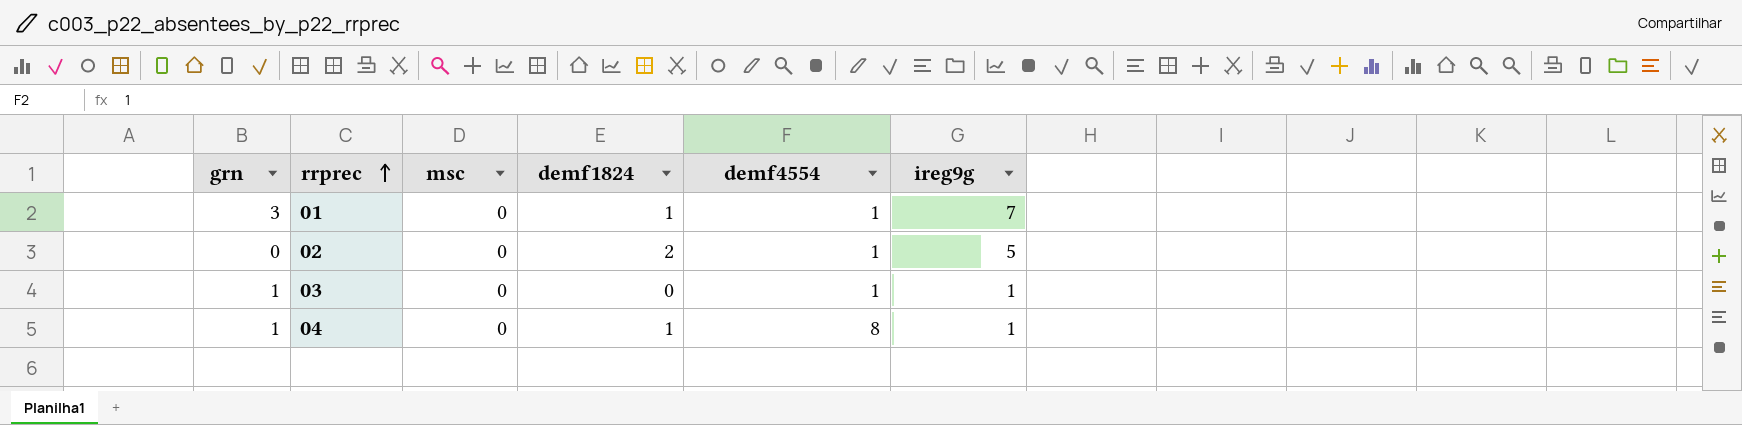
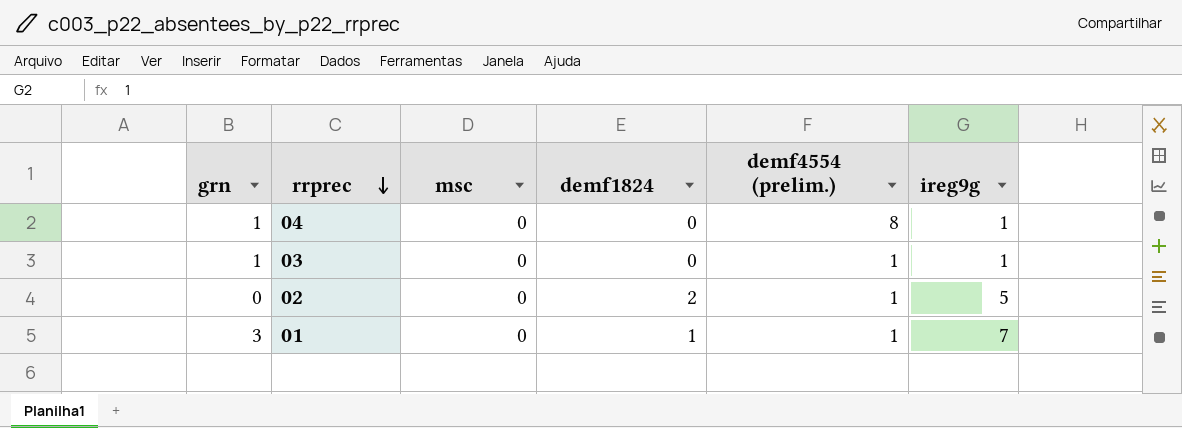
row order: rrprec ascending -> rrprec descending
column name: demf4554 -> demf4554 (prelim.)
04 | demf1824: 1 -> 0

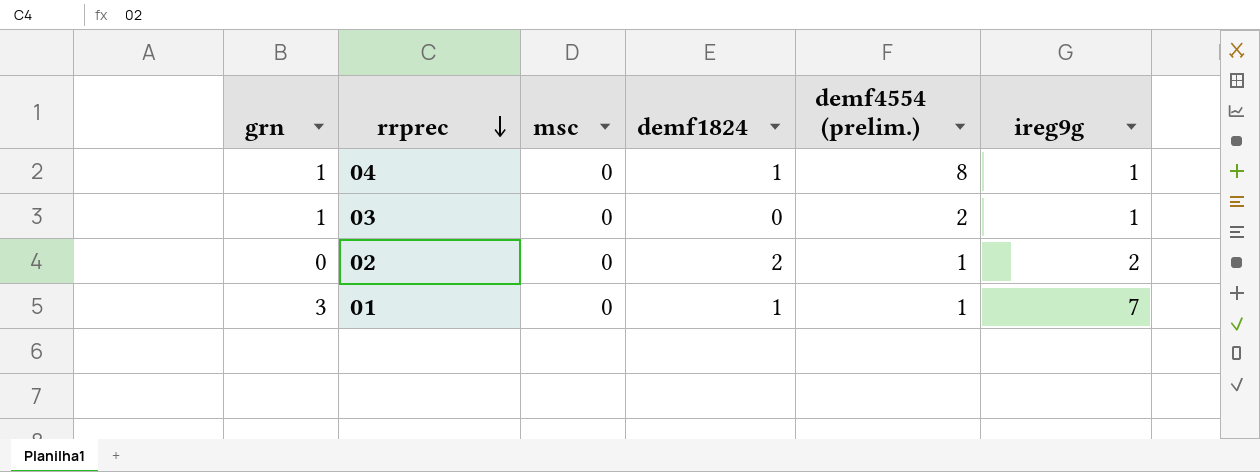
04 | demf1824: 0 -> 1
03 | demf4554 (prelim.): 1 -> 2
02 | ireg9g: 5 -> 2

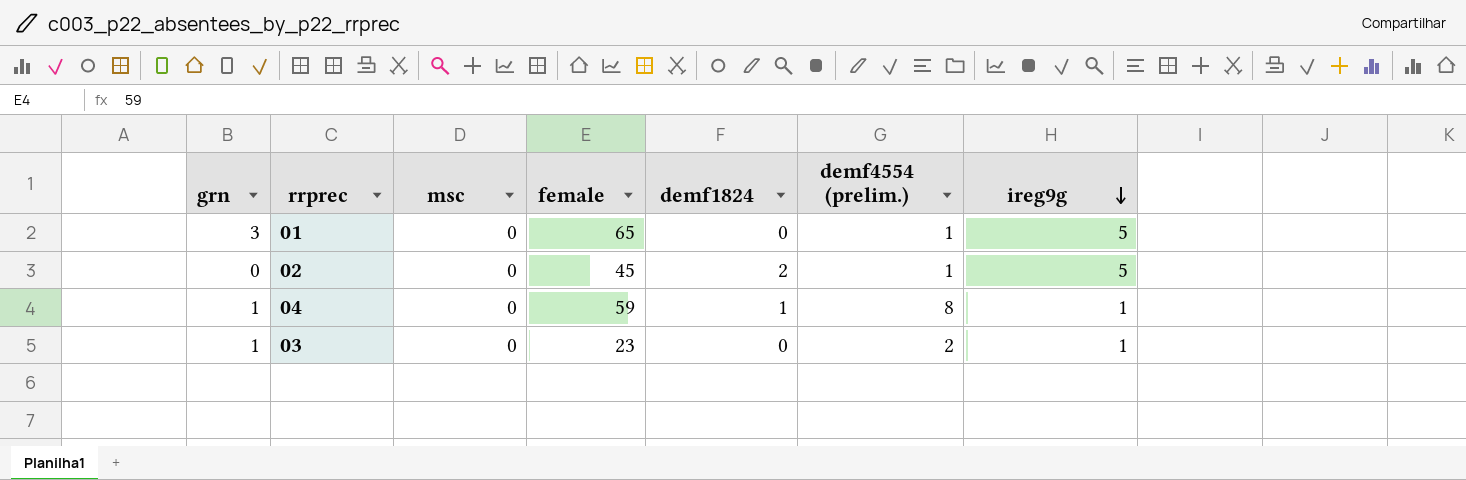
row order: rrprec descending -> ireg9g descending
column female | position: none -> 4
01 | demf1824: 1 -> 0
01 | ireg9g: 7 -> 5
02 | ireg9g: 2 -> 5

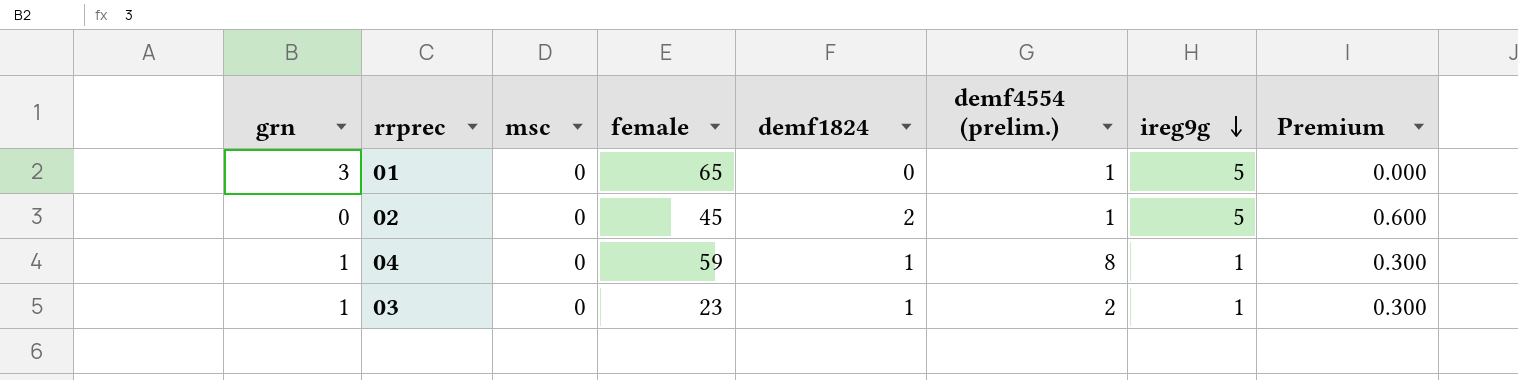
column Premium | formula: none -> [demf1824] * 0.3
03 | demf1824: 0 -> 1

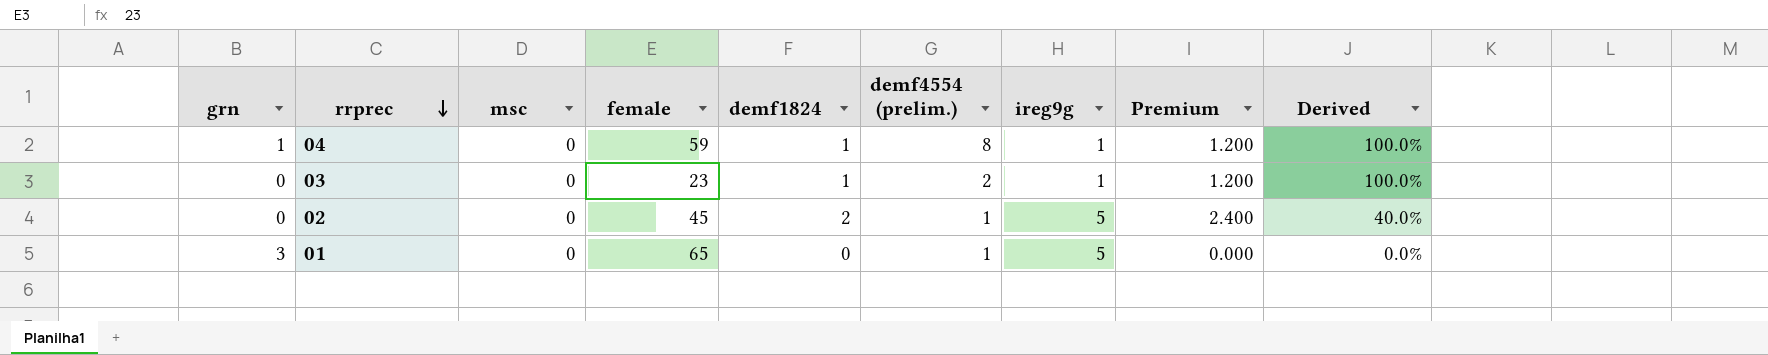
row order: ireg9g descending -> rrprec descending
column Premium | formula: [demf1824] * 0.3 -> [demf1824] * 1.2
column Derived | formula: none -> [demf1824] / [ireg9g]
03 | grn: 1 -> 0

